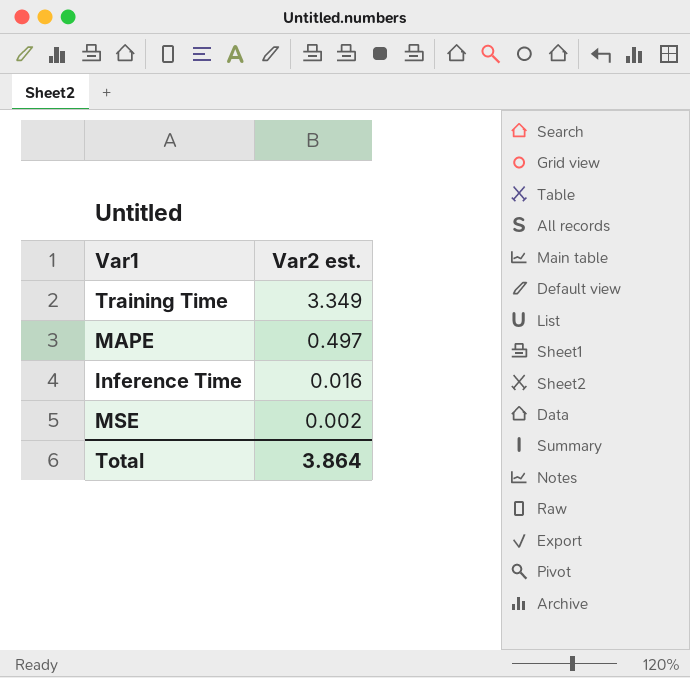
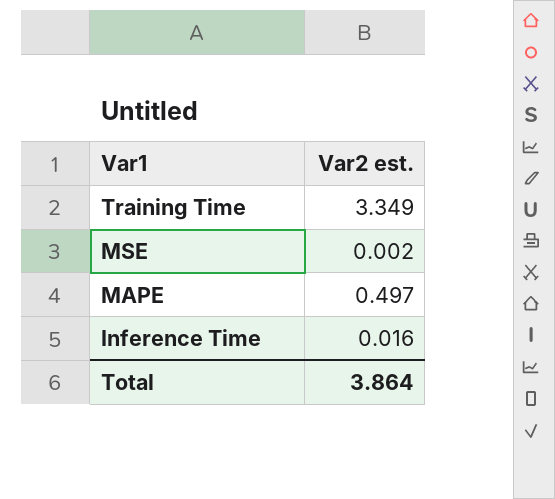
row order: Var2 est. descending -> Var1 descending

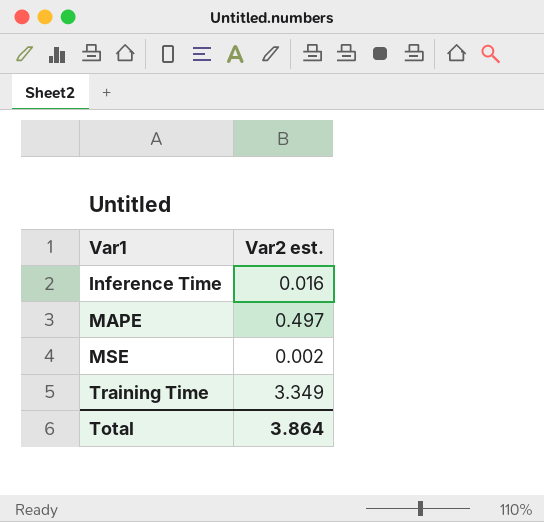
row order: Var1 descending -> Var1 ascending

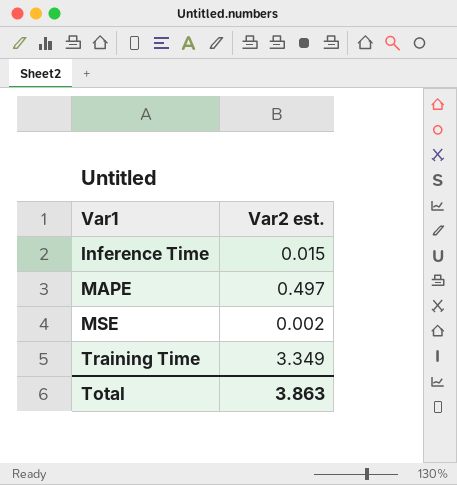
Inference Time | Var2 est.: 0.016 -> 0.015
Total | Var2 est.: 3.864 -> 3.863

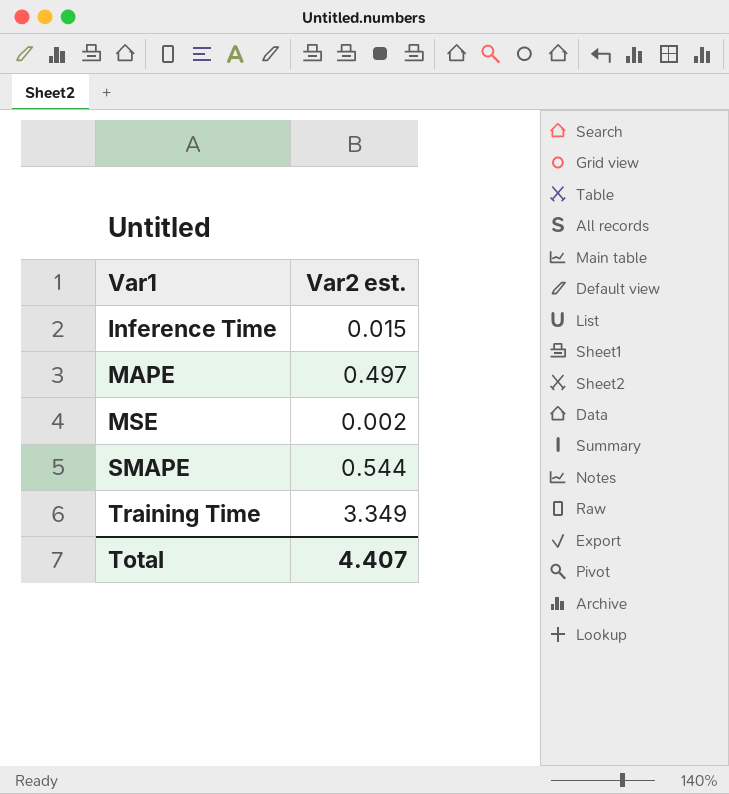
row SMAPE: none -> 0.544
Total | Var2 est.: 3.863 -> 4.407

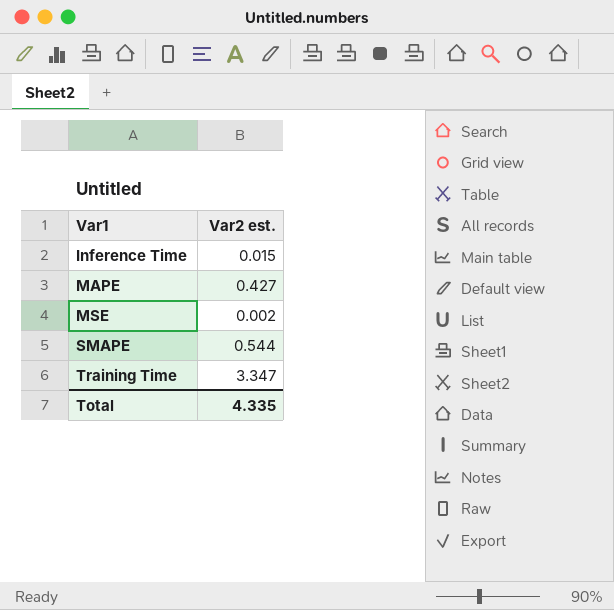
MAPE | Var2 est.: 0.497 -> 0.427
Training Time | Var2 est.: 3.349 -> 3.347
Total | Var2 est.: 4.407 -> 4.335

